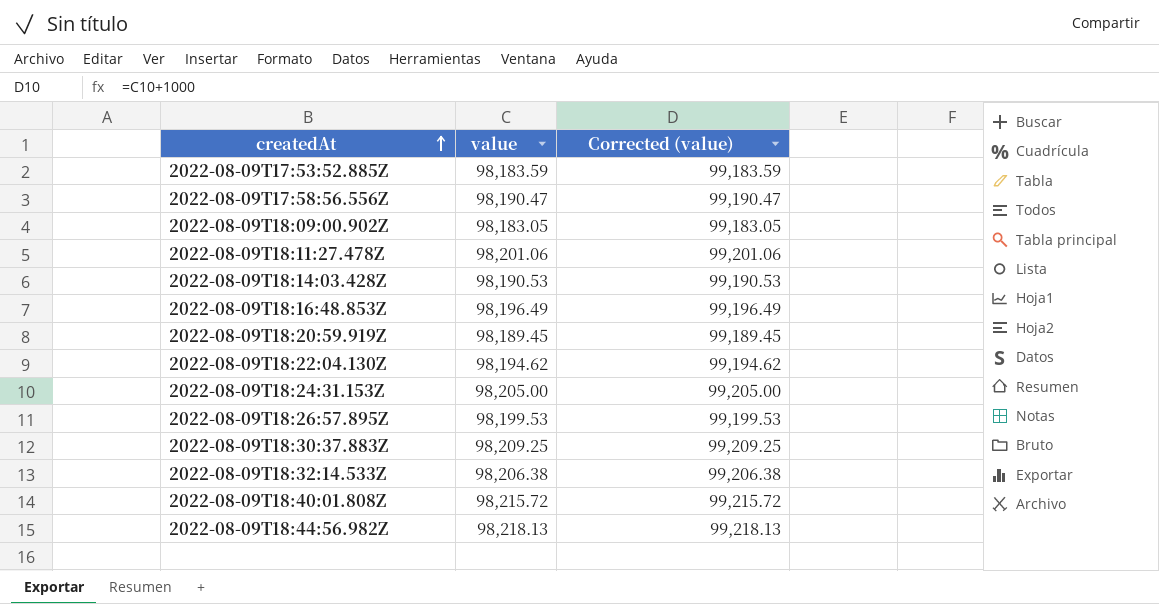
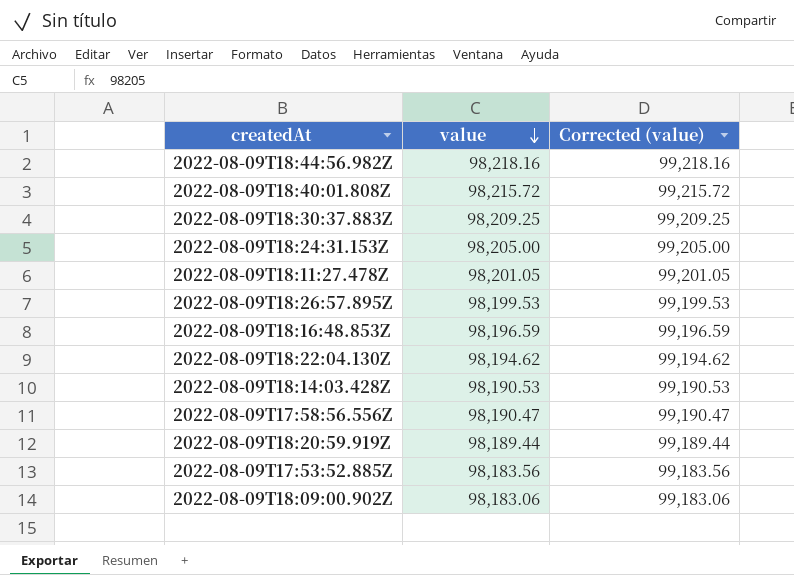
row order: createdAt ascending -> value descending
row 2022-08-09T18:32:14.533Z: 98,206.38 | 99,206.38 -> none
2022-08-09T18:44:56.982Z | value: 98,218.13 -> 98,218.16
2022-08-09T18:44:56.982Z | Corrected (value): 99,218.13 -> 99,218.16
2022-08-09T18:11:27.478Z | value: 98,201.06 -> 98,201.05
2022-08-09T18:11:27.478Z | Corrected (value): 99,201.06 -> 99,201.05
2022-08-09T18:16:48.853Z | value: 98,196.49 -> 98,196.59
2022-08-09T18:16:48.853Z | Corrected (value): 99,196.49 -> 99,196.59
2022-08-09T18:20:59.919Z | value: 98,189.45 -> 98,189.44
2022-08-09T18:20:59.919Z | Corrected (value): 99,189.45 -> 99,189.44
2022-08-09T17:53:52.885Z | value: 98,183.59 -> 98,183.56
2022-08-09T17:53:52.885Z | Corrected (value): 99,183.59 -> 99,183.56
2022-08-09T18:09:00.902Z | value: 98,183.05 -> 98,183.06
2022-08-09T18:09:00.902Z | Corrected (value): 99,183.05 -> 99,183.06

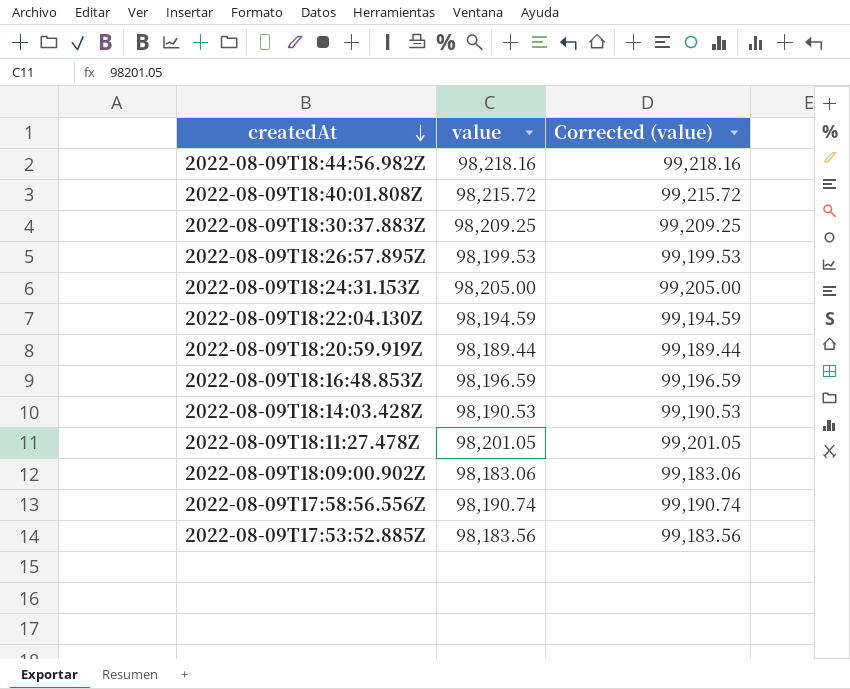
row order: value descending -> createdAt descending
2022-08-09T18:22:04.130Z | value: 98,194.62 -> 98,194.59
2022-08-09T18:22:04.130Z | Corrected (value): 99,194.62 -> 99,194.59
2022-08-09T17:58:56.556Z | value: 98,190.47 -> 98,190.74
2022-08-09T17:58:56.556Z | Corrected (value): 99,190.47 -> 99,190.74

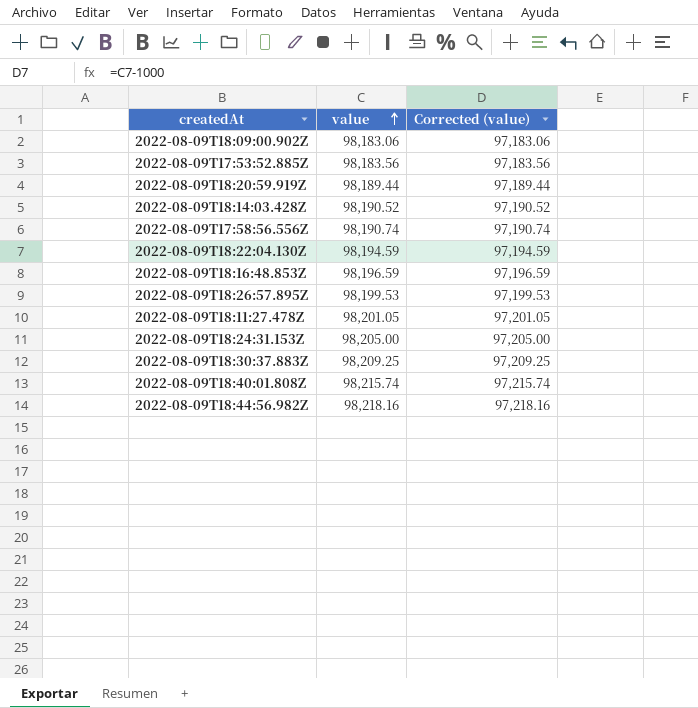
row order: createdAt descending -> value ascending
column Corrected (value) | formula: [value] + 1000 -> [value] - 1000
2022-08-09T18:14:03.428Z | value: 98,190.53 -> 98,190.52
2022-08-09T18:40:01.808Z | value: 98,215.72 -> 98,215.74

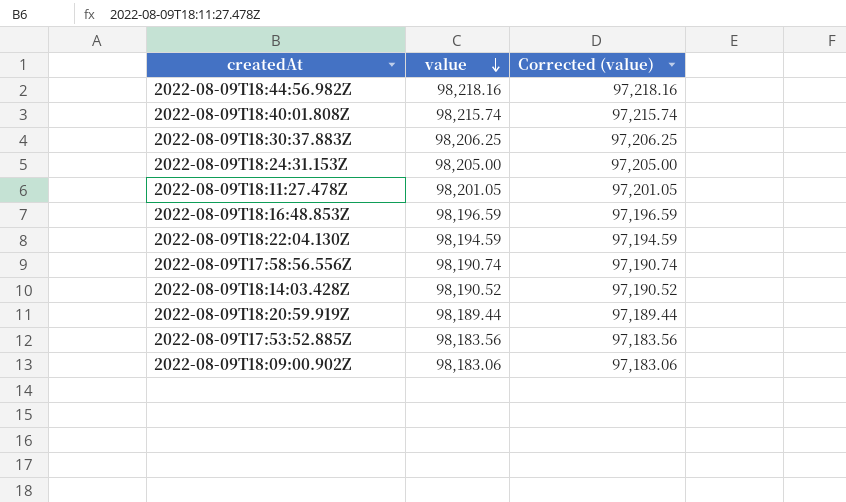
row order: value ascending -> value descending
row 2022-08-09T18:26:57.895Z: 98,199.53 | 97,199.53 -> none
2022-08-09T18:30:37.883Z | value: 98,209.25 -> 98,206.25
2022-08-09T18:30:37.883Z | Corrected (value): 97,209.25 -> 97,206.25

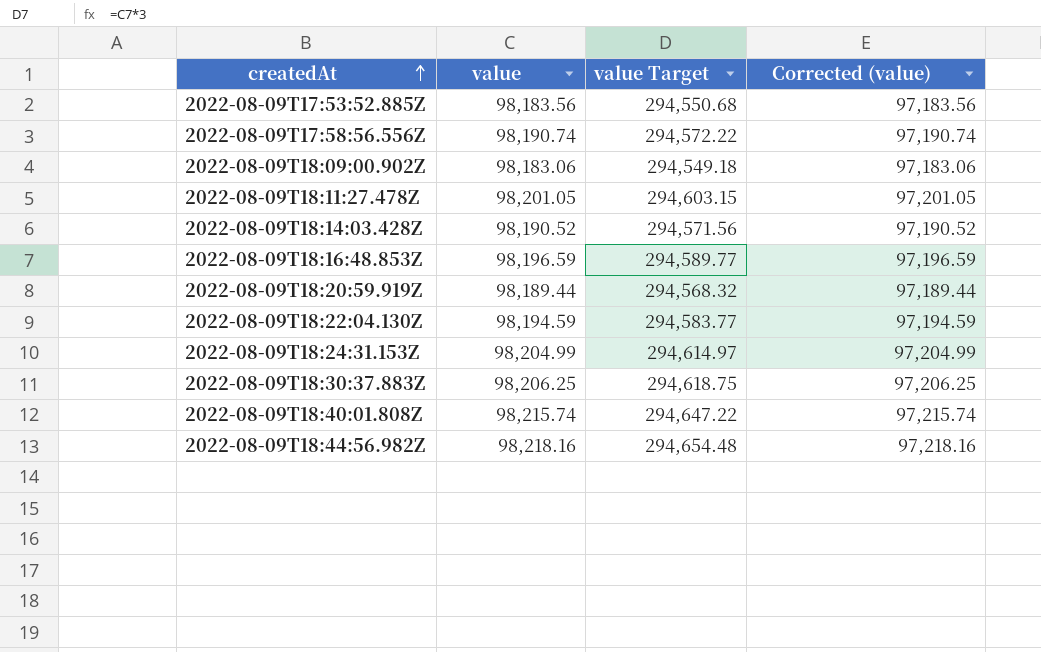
row order: value descending -> createdAt ascending
column value Target | formula: none -> [value] * 3
2022-08-09T18:24:31.153Z | value: 98,205.00 -> 98,204.99
2022-08-09T18:24:31.153Z | Corrected (value): 97,205.00 -> 97,204.99

